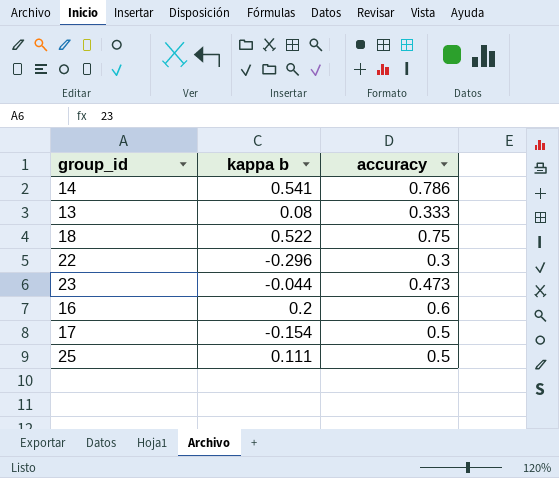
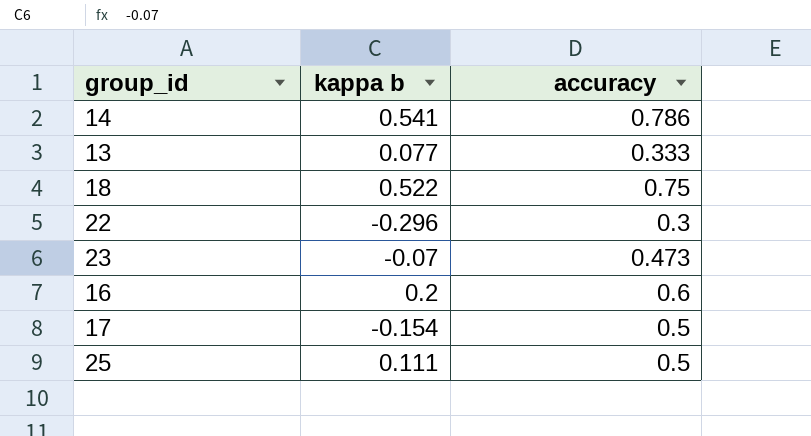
13 | kappa b: 0.08 -> 0.077
23 | kappa b: -0.044 -> -0.07

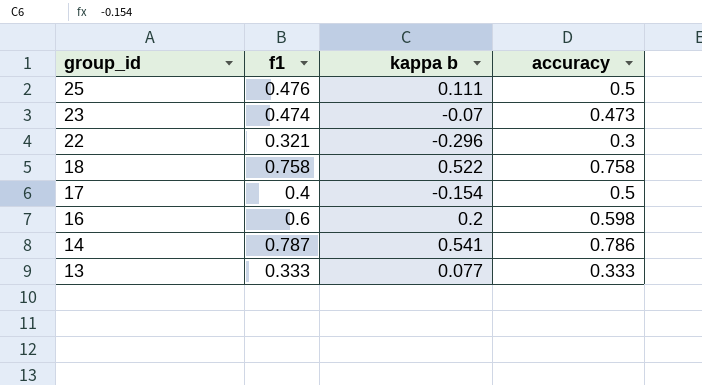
row order: none -> group_id descending
column f1 | position: none -> 2
18 | accuracy: 0.75 -> 0.758
16 | accuracy: 0.6 -> 0.598

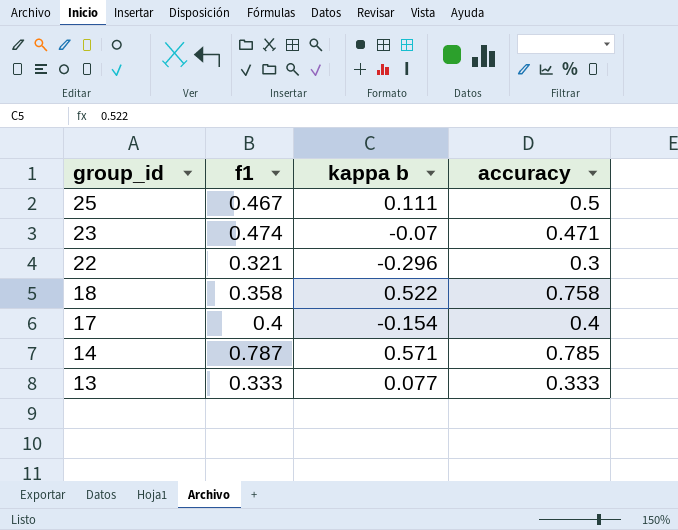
row 16: 0.6 | 0.2 | 0.598 -> none
25 | f1: 0.476 -> 0.467
23 | accuracy: 0.473 -> 0.471
18 | f1: 0.758 -> 0.358
17 | accuracy: 0.5 -> 0.4
14 | kappa b: 0.541 -> 0.571
14 | accuracy: 0.786 -> 0.785

